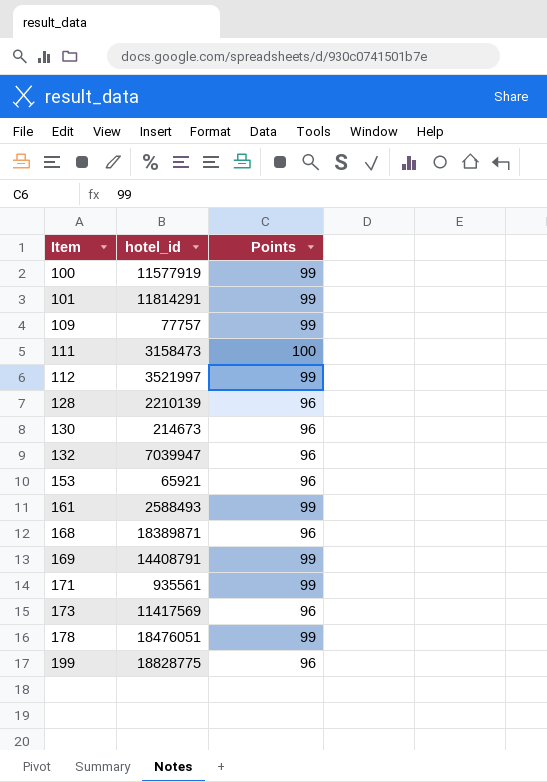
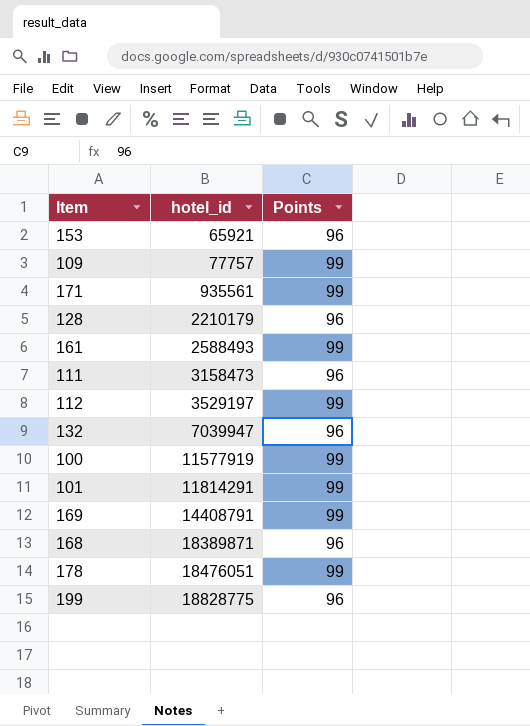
row order: Item ascending -> hotel_id ascending
row 130: 214673 | 96 -> none
row 173: 11417569 | 96 -> none
128 | hotel_id: 2210139 -> 2210179
111 | Points: 100 -> 96
112 | hotel_id: 3521997 -> 3529197

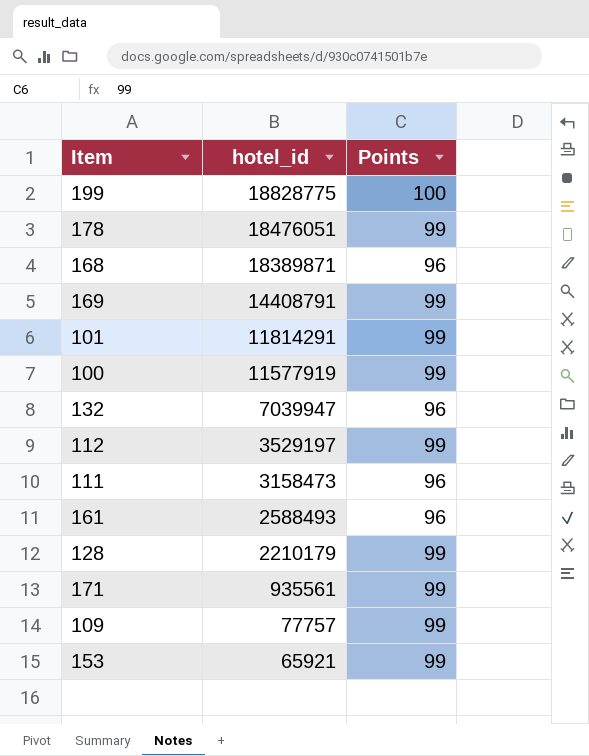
row order: hotel_id ascending -> hotel_id descending
199 | Points: 96 -> 100
161 | Points: 99 -> 96
128 | Points: 96 -> 99
153 | Points: 96 -> 99

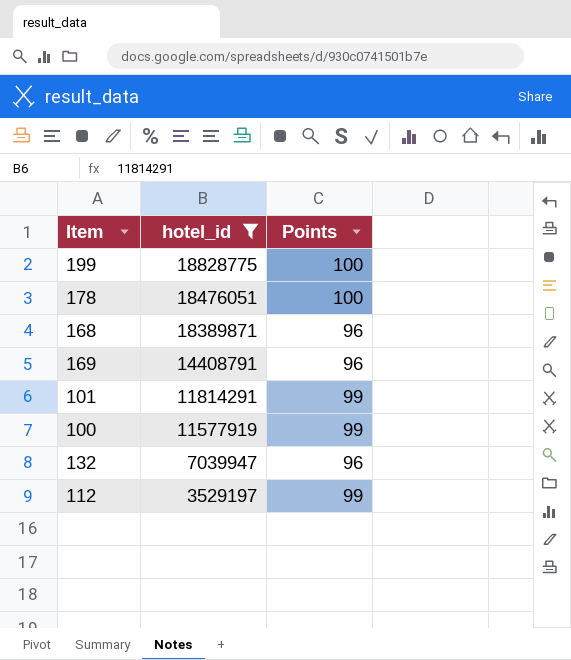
filter: none -> hotel_id >= 3529197
178 | Points: 99 -> 100
169 | Points: 99 -> 96

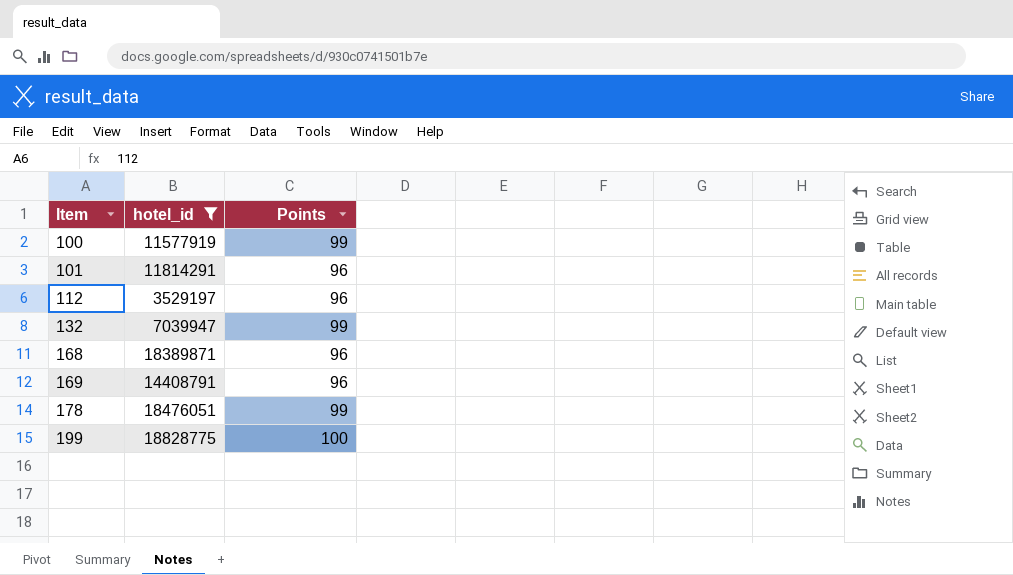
row order: hotel_id descending -> Item ascending
101 | Points: 99 -> 96
112 | Points: 99 -> 96
132 | Points: 96 -> 99
178 | Points: 100 -> 99

